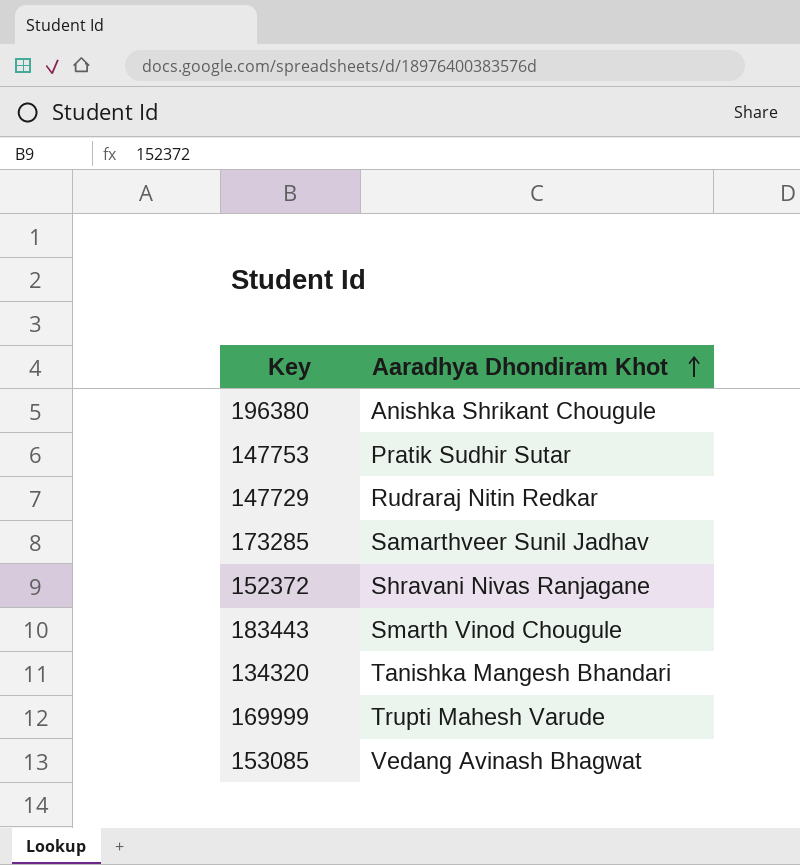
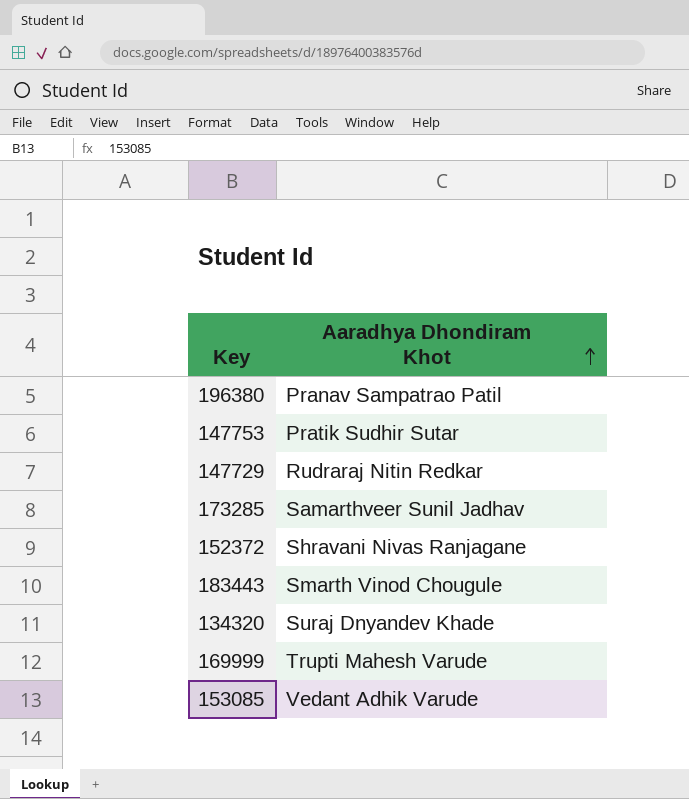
196380 | Aaradhya Dhondiram Khot: Anishka Shrikant Chougule -> Pranav Sampatrao Patil
134320 | Aaradhya Dhondiram Khot: Tanishka Mangesh Bhandari -> Suraj Dnyandev Khade
153085 | Aaradhya Dhondiram Khot: Vedang Avinash Bhagwat -> Vedant Adhik Varude

